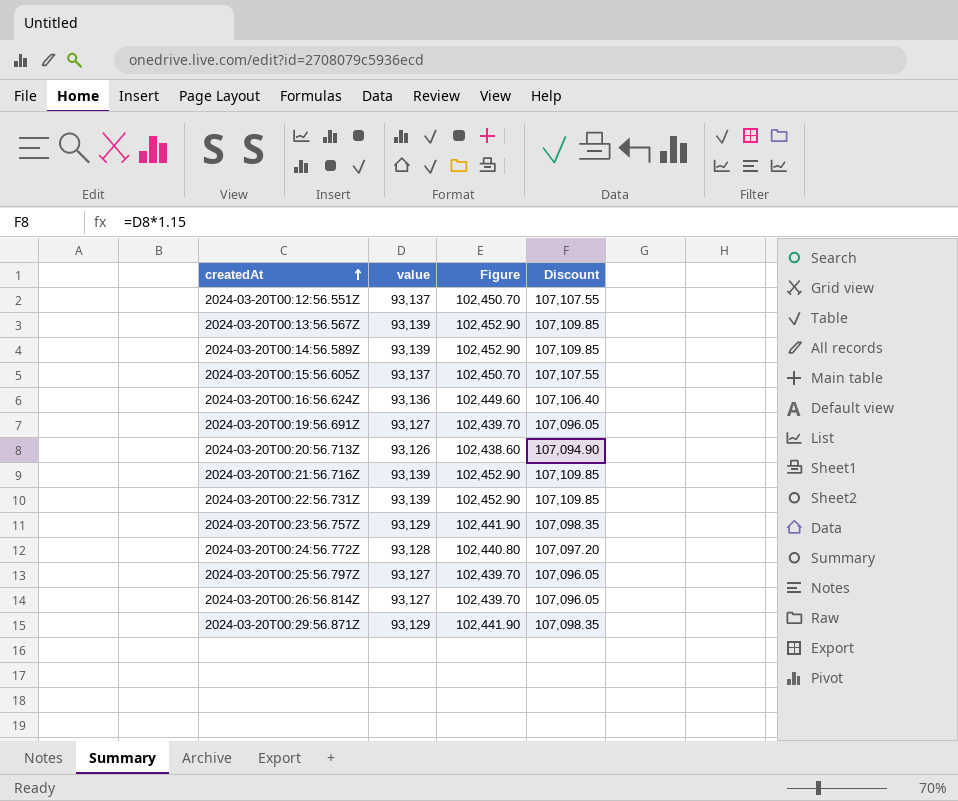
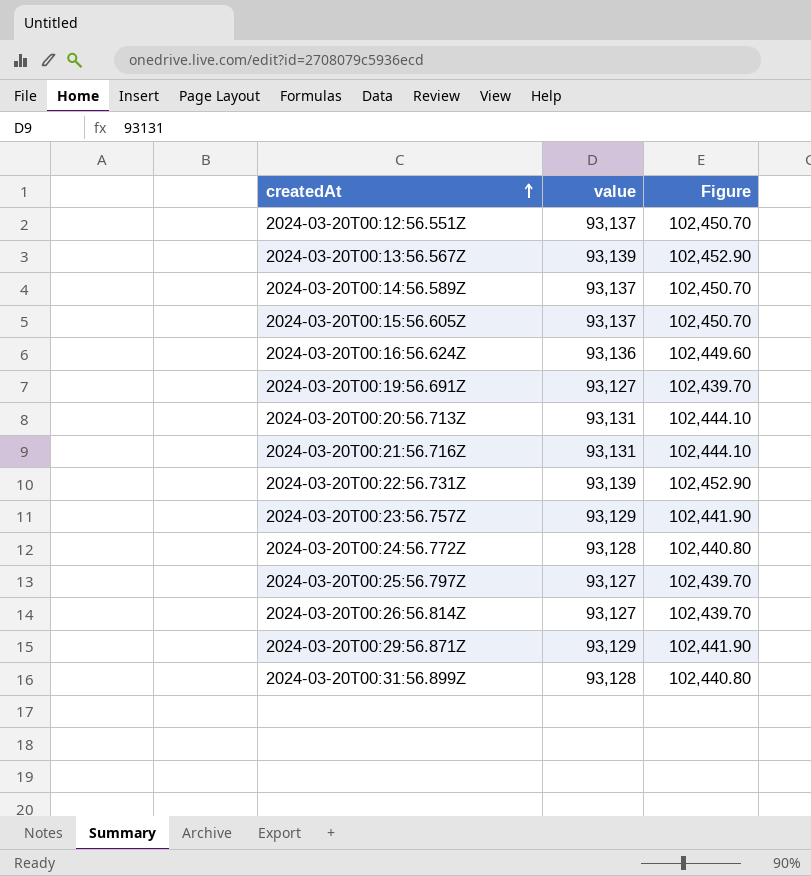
column Discount | formula: [value] * 1.15 -> none
2024-03-20T00:14:56.589Z | value: 93,139 -> 93,137
2024-03-20T00:14:56.589Z | Figure: 102,452.90 -> 102,450.70
2024-03-20T00:20:56.713Z | value: 93,126 -> 93,131
2024-03-20T00:20:56.713Z | Figure: 102,438.60 -> 102,444.10
2024-03-20T00:21:56.716Z | value: 93,139 -> 93,131
2024-03-20T00:21:56.716Z | Figure: 102,452.90 -> 102,444.10
row 2024-03-20T00:31:56.899Z: none -> 93,128 | 102,440.80

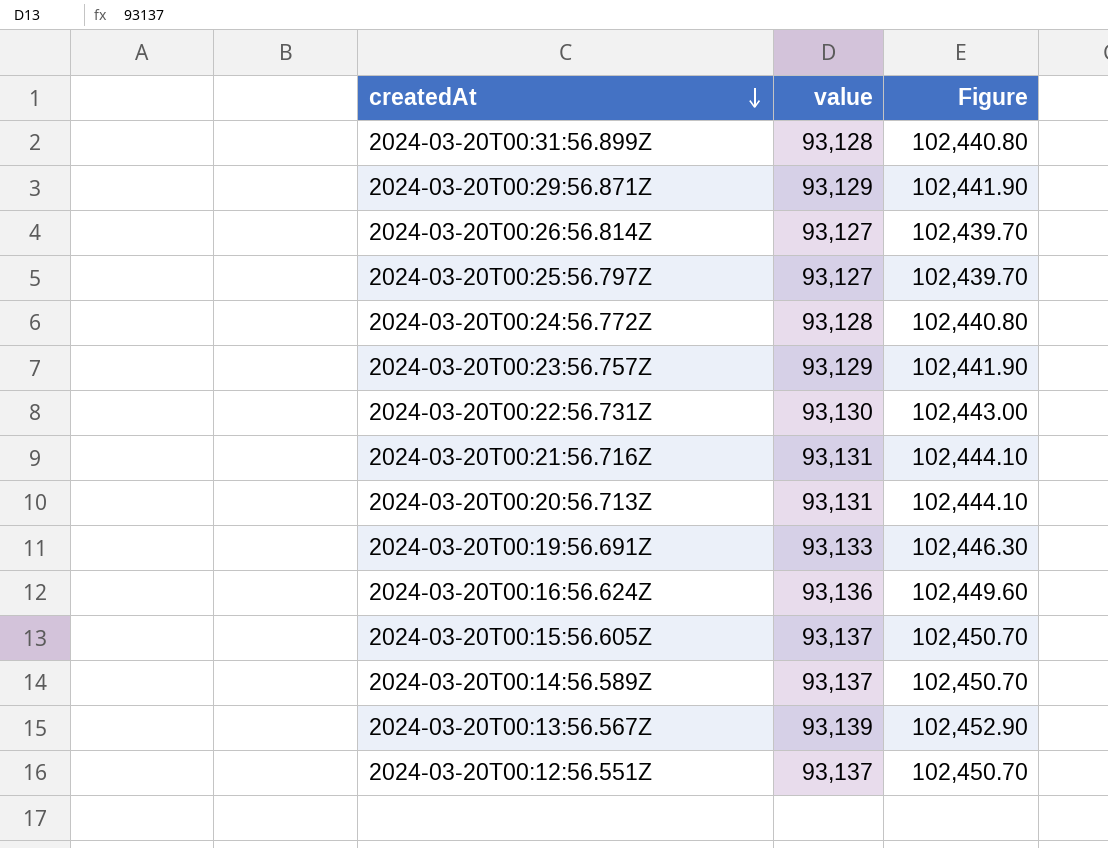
row order: createdAt ascending -> createdAt descending
2024-03-20T00:22:56.731Z | value: 93,139 -> 93,130
2024-03-20T00:22:56.731Z | Figure: 102,452.90 -> 102,443.00
2024-03-20T00:19:56.691Z | value: 93,127 -> 93,133
2024-03-20T00:19:56.691Z | Figure: 102,439.70 -> 102,446.30

